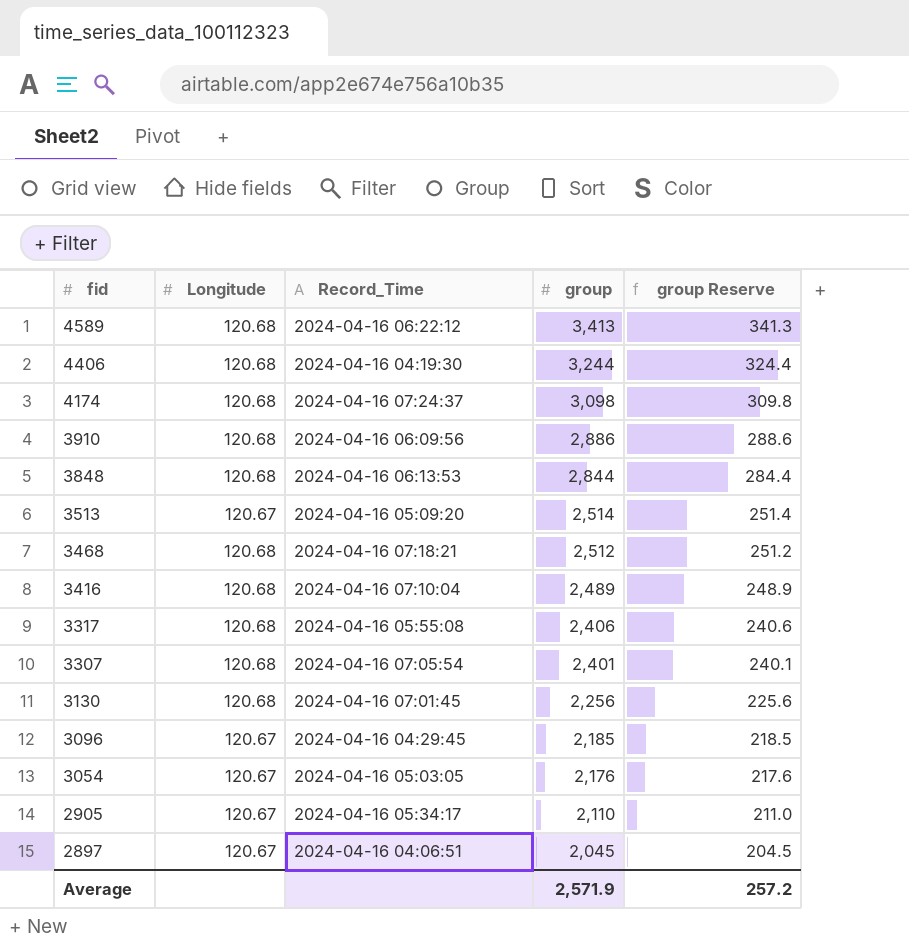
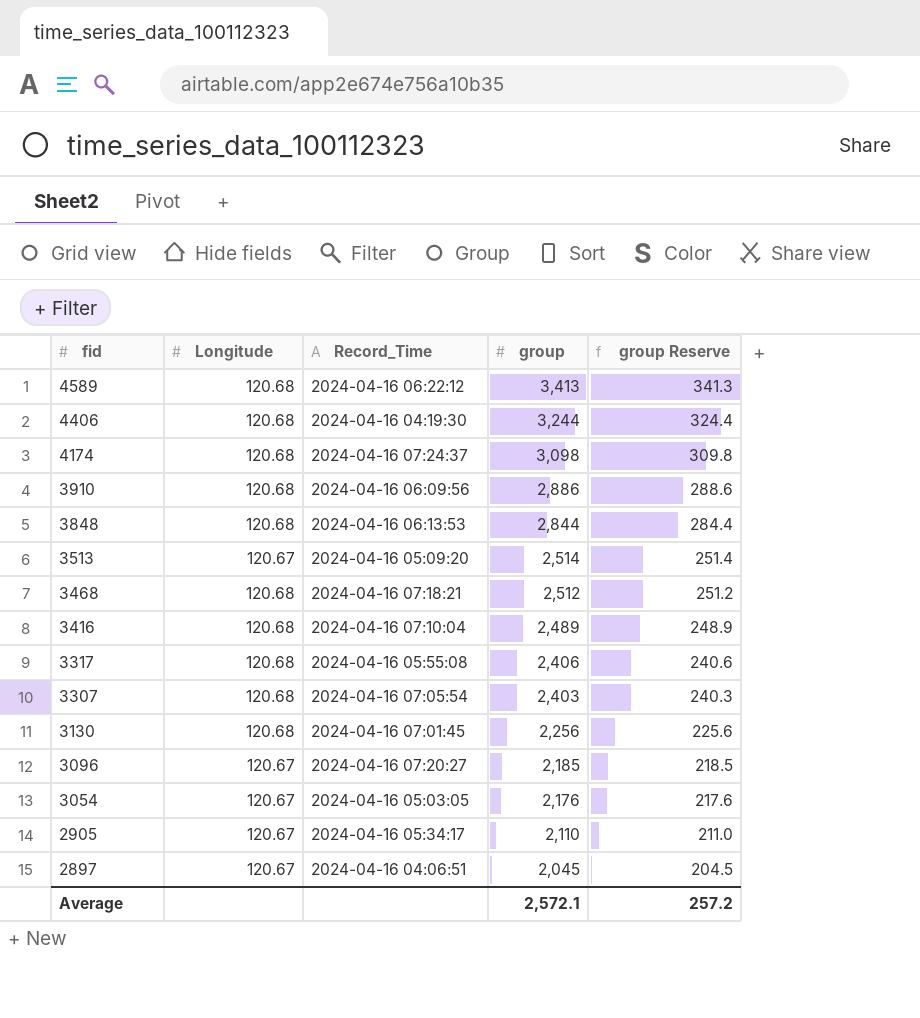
3307 | group: 2,401 -> 2,403
3307 | group Reserve: 240.1 -> 240.3
3096 | Record_Time: 2024-04-16 04:29:45 -> 2024-04-16 07:20:27
Average | group: 2,571.9 -> 2,572.1

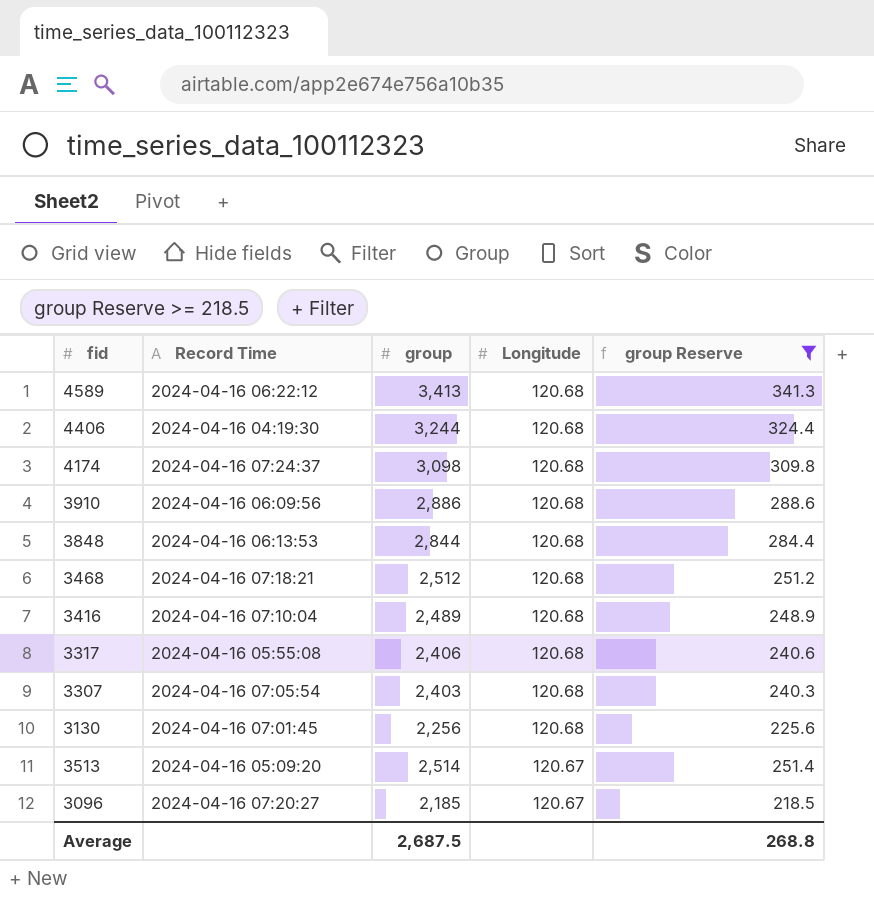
filter: none -> group Reserve >= 218.5
row order: fid descending -> Longitude descending
column name: Record_Time -> Record Time
column Longitude | position: 2 -> 4
Average | group: 2,572.1 -> 2,687.5
Average | group Reserve: 257.2 -> 268.8

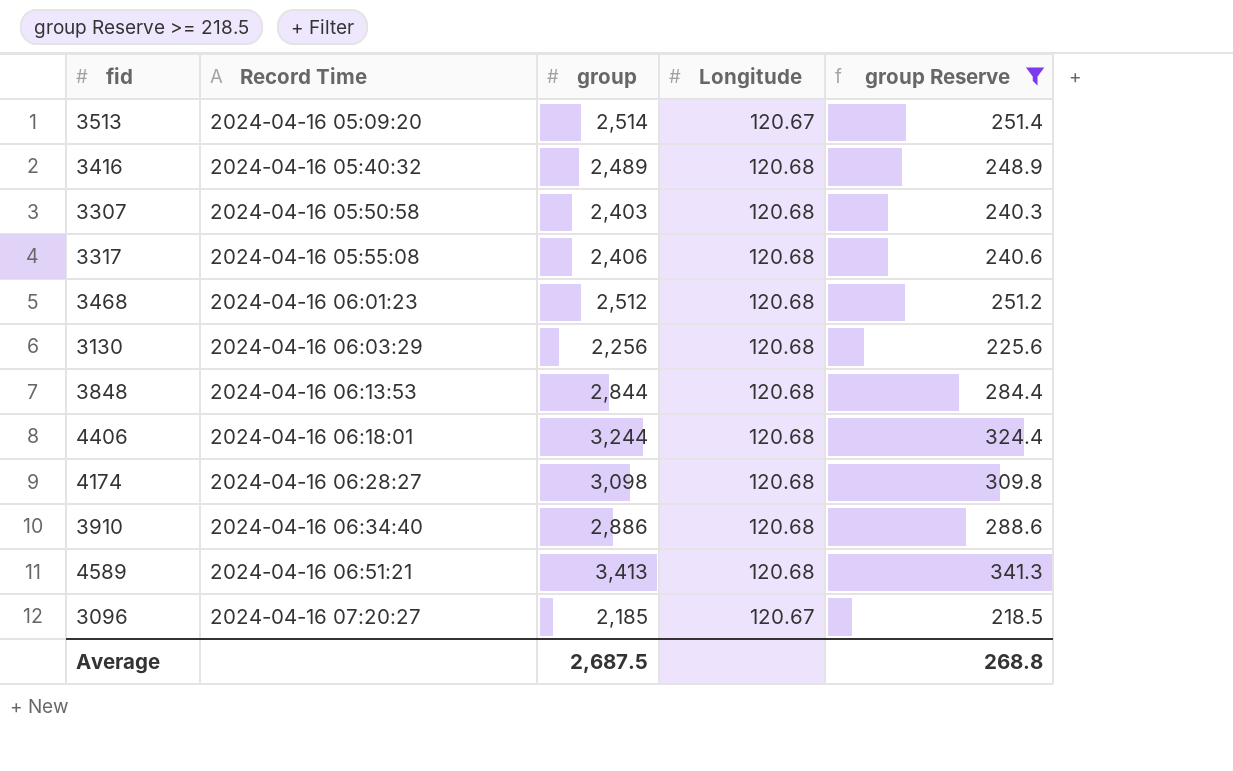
row order: Longitude descending -> Record Time ascending
3416 | Record Time: 2024-04-16 07:10:04 -> 2024-04-16 05:40:32
3307 | Record Time: 2024-04-16 07:05:54 -> 2024-04-16 05:50:58
3468 | Record Time: 2024-04-16 07:18:21 -> 2024-04-16 06:01:23
3130 | Record Time: 2024-04-16 07:01:45 -> 2024-04-16 06:03:29
4406 | Record Time: 2024-04-16 04:19:30 -> 2024-04-16 06:18:01
4174 | Record Time: 2024-04-16 07:24:37 -> 2024-04-16 06:28:27
3910 | Record Time: 2024-04-16 06:09:56 -> 2024-04-16 06:34:40
4589 | Record Time: 2024-04-16 06:22:12 -> 2024-04-16 06:51:21

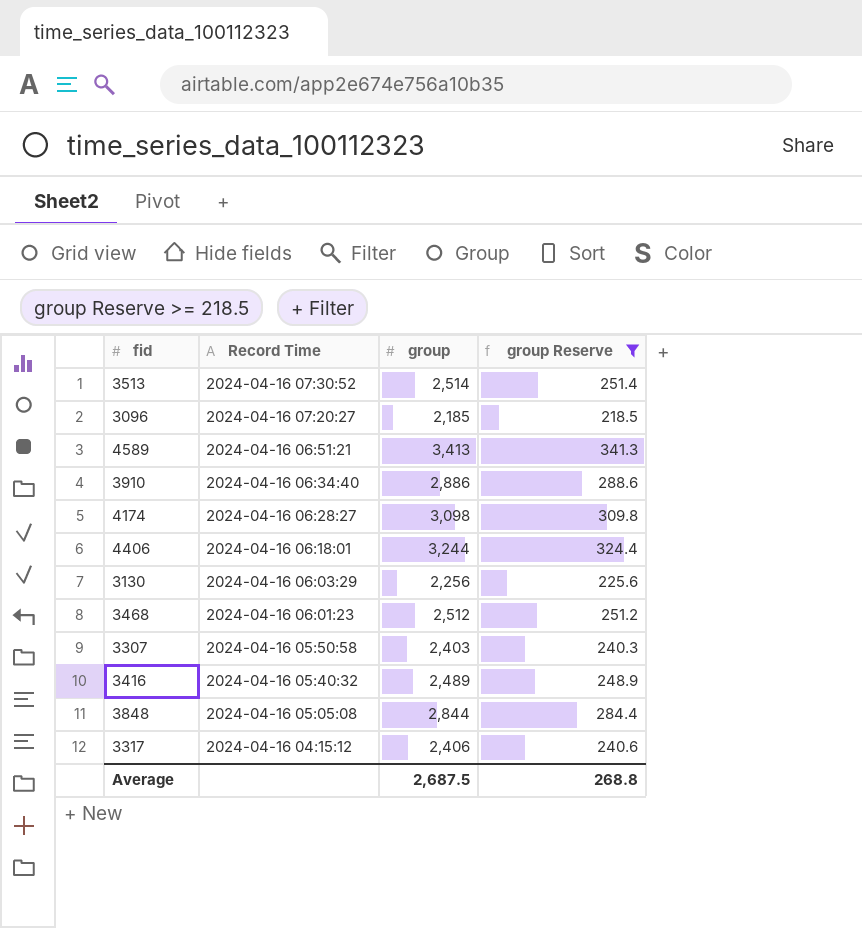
row order: Record Time ascending -> Record Time descending
column Longitude | position: 4 -> none
3513 | Record Time: 2024-04-16 05:09:20 -> 2024-04-16 07:30:52
3848 | Record Time: 2024-04-16 06:13:53 -> 2024-04-16 05:05:08
3317 | Record Time: 2024-04-16 05:55:08 -> 2024-04-16 04:15:12

